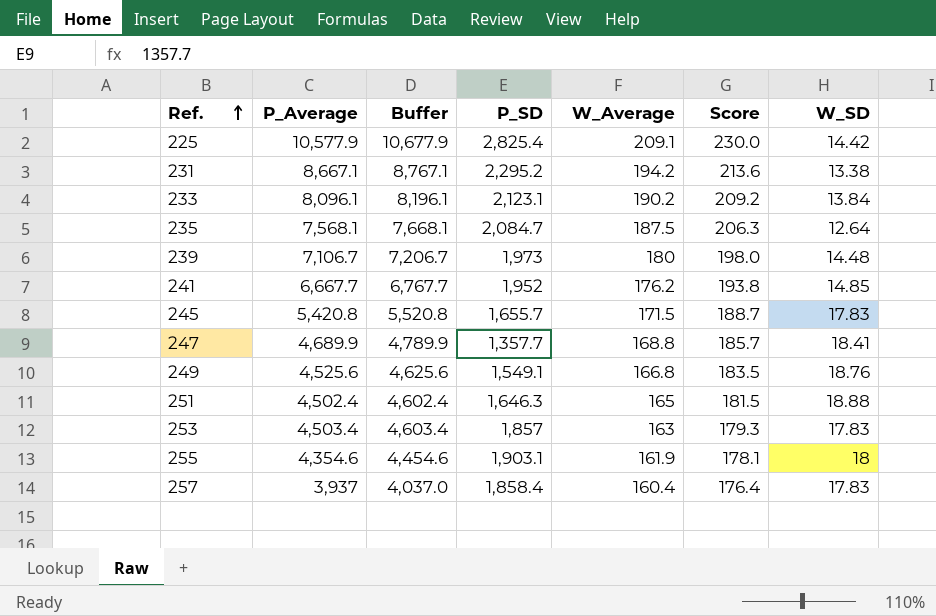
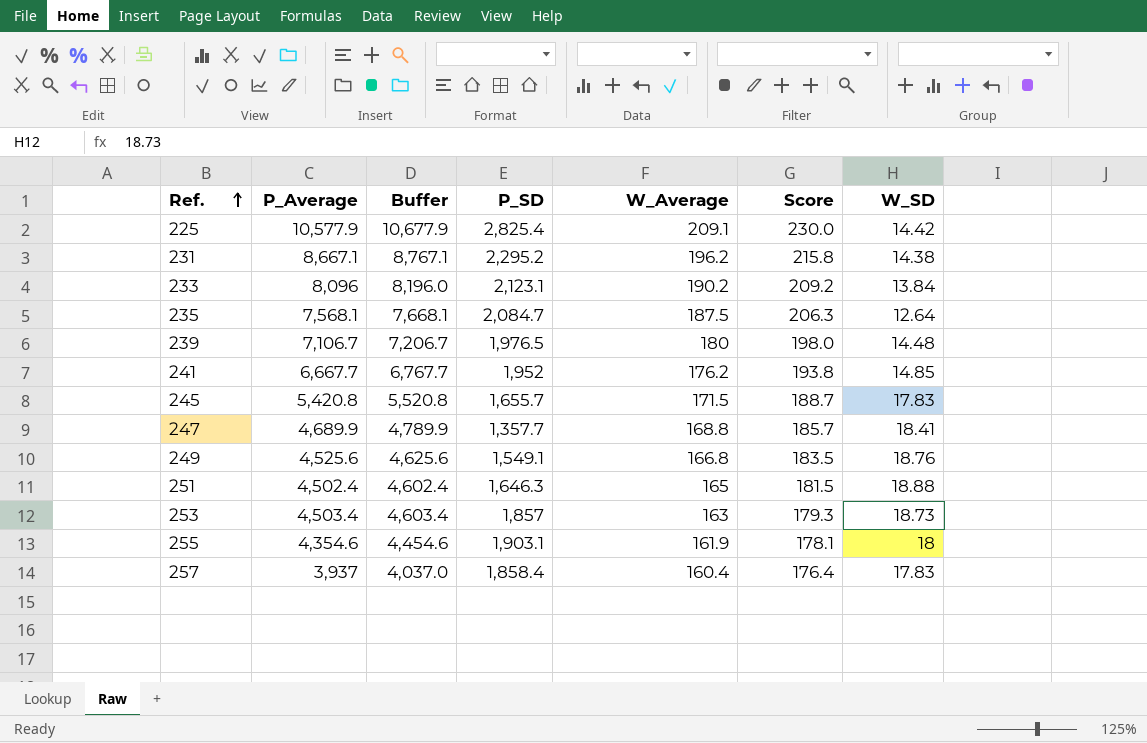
231 | W_Average: 194.2 -> 196.2
231 | Score: 213.6 -> 215.8
231 | W_SD: 13.38 -> 14.38
233 | P_Average: 8,096.1 -> 8,096
233 | Buffer: 8,196.1 -> 8,196.0
239 | P_SD: 1,973 -> 1,976.5
253 | W_SD: 17.83 -> 18.73

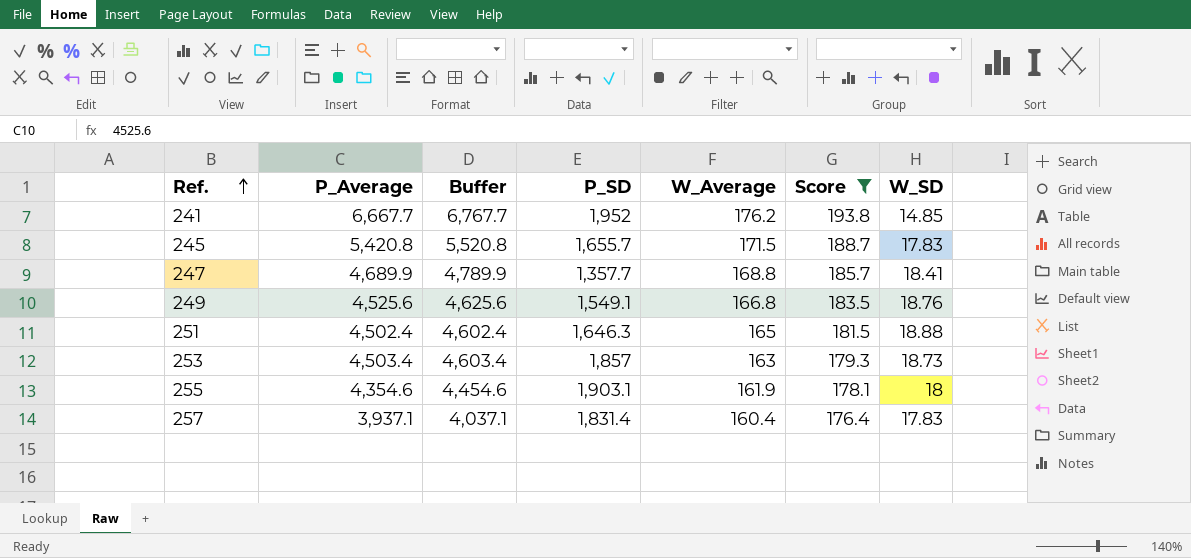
filter: none -> Score <= 193.8
257 | P_Average: 3,937 -> 3,937.1
257 | Buffer: 4,037.0 -> 4,037.1
257 | P_SD: 1,858.4 -> 1,831.4

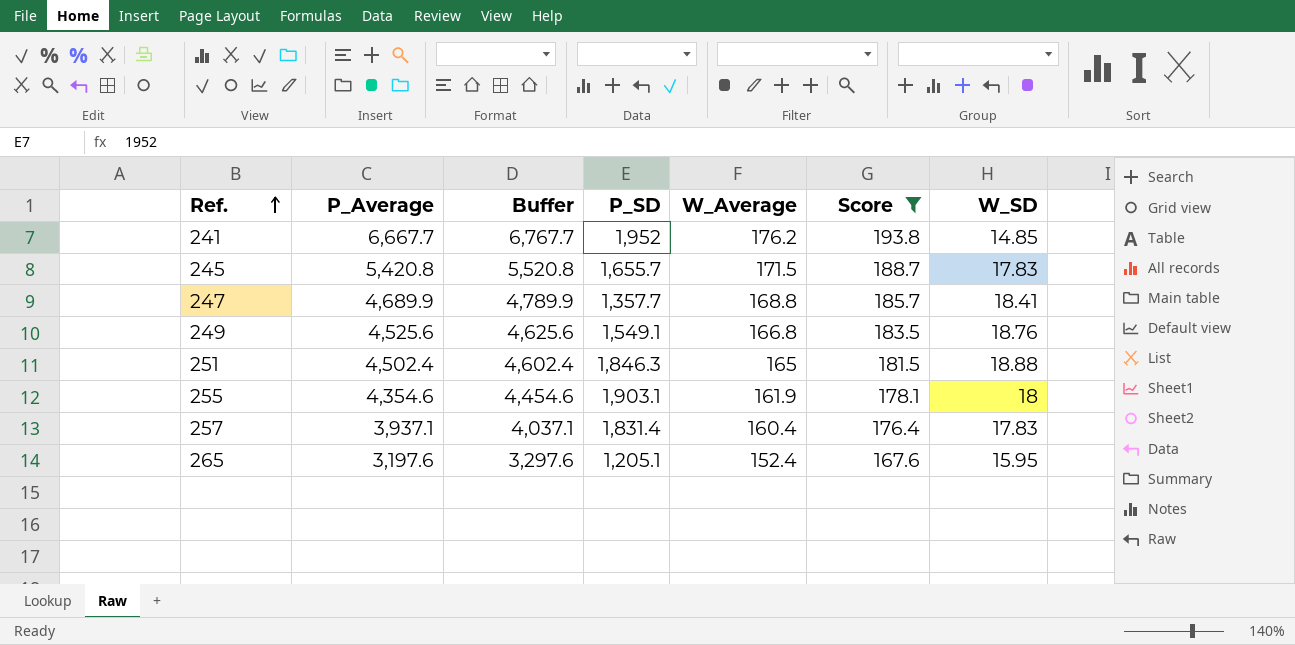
row 253: 4,503.4 | 4,603.4 | 1,857 | 163 | 179.3 | 18.73 -> none
251 | P_SD: 1,646.3 -> 1,846.3
row 265: none -> 3,197.6 | 3,297.6 | 1,205.1 | 152.4 | 167.6 | 15.95

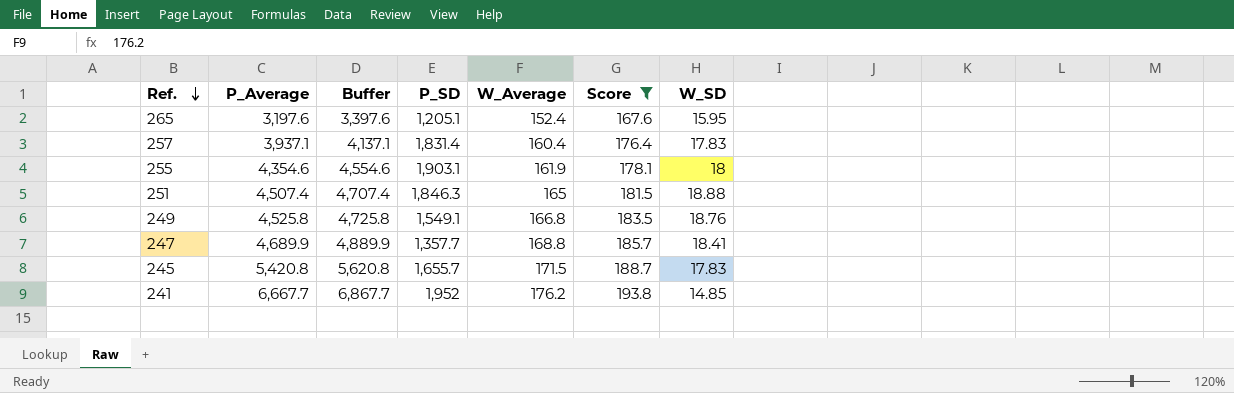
row order: Ref. ascending -> Ref. descending
column Buffer | formula: [P_Average] + 100 -> [P_Average] + 200
251 | P_Average: 4,502.4 -> 4,507.4
249 | P_Average: 4,525.6 -> 4,525.8

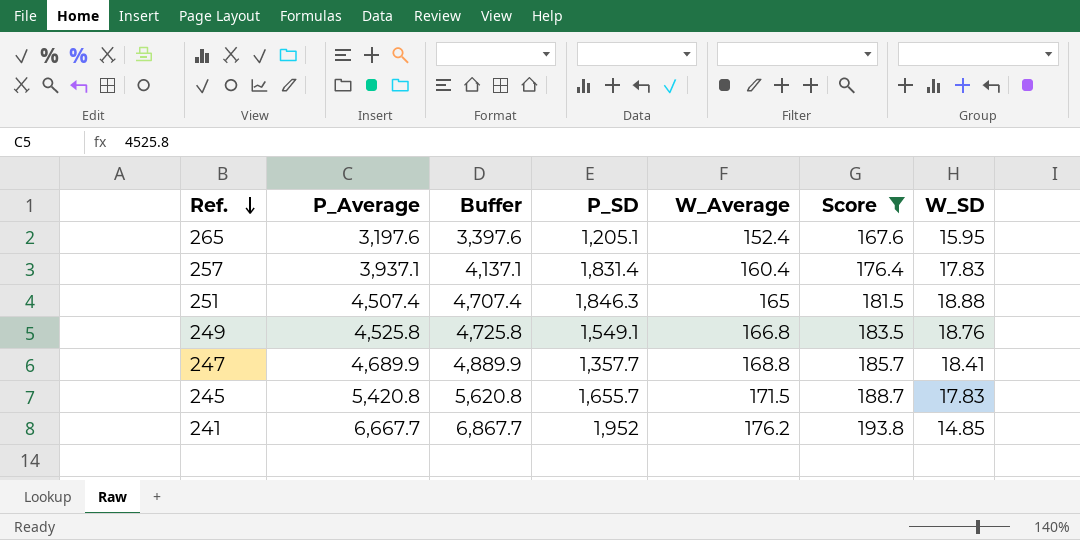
row 255: 4,354.6 | 4,554.6 | 1,903.1 | 161.9 | 178.1 | 18 -> none

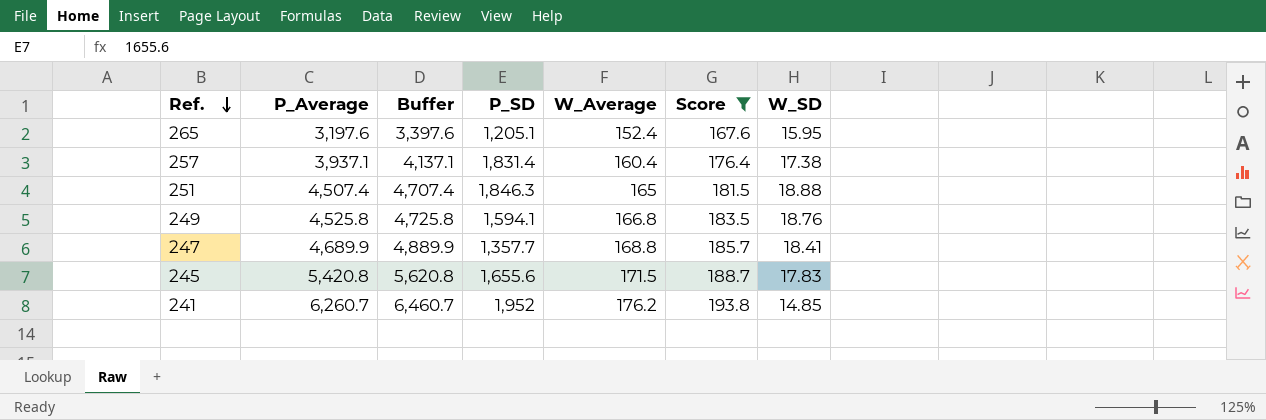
257 | W_SD: 17.83 -> 17.38
249 | P_SD: 1,549.1 -> 1,594.1
245 | P_SD: 1,655.7 -> 1,655.6
241 | P_Average: 6,667.7 -> 6,260.7
241 | Buffer: 6,867.7 -> 6,460.7

